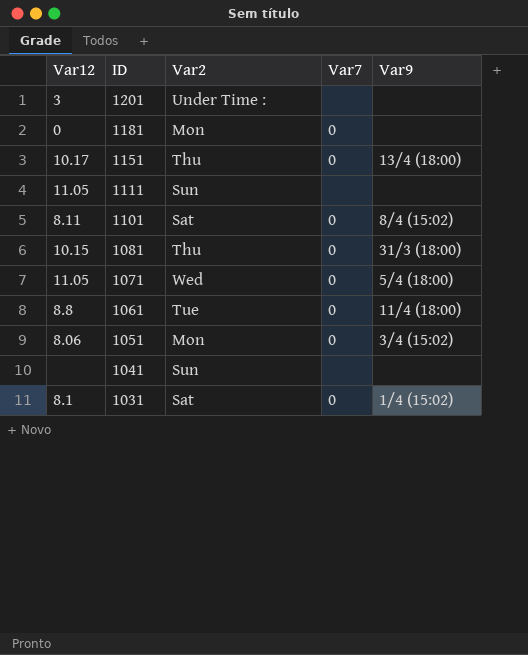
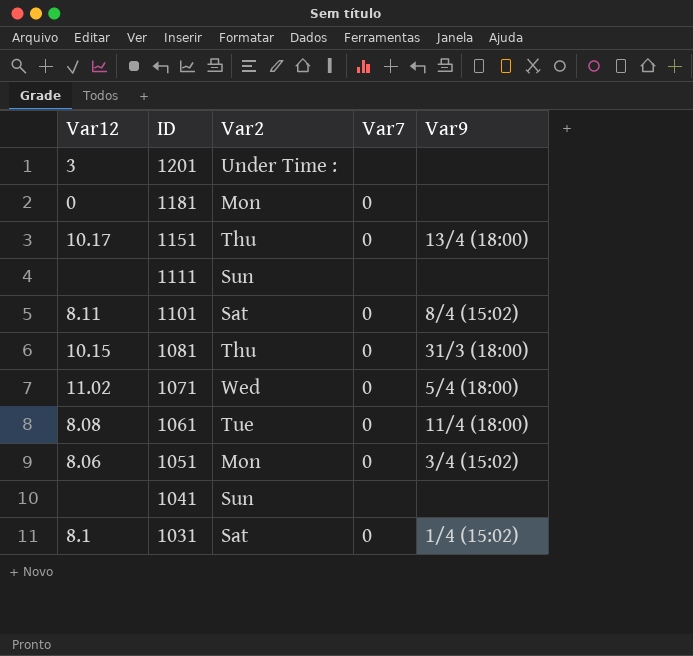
1111 | Var12: 11.05 -> none
1071 | Var12: 11.05 -> 11.02
1061 | Var12: 8.8 -> 8.08

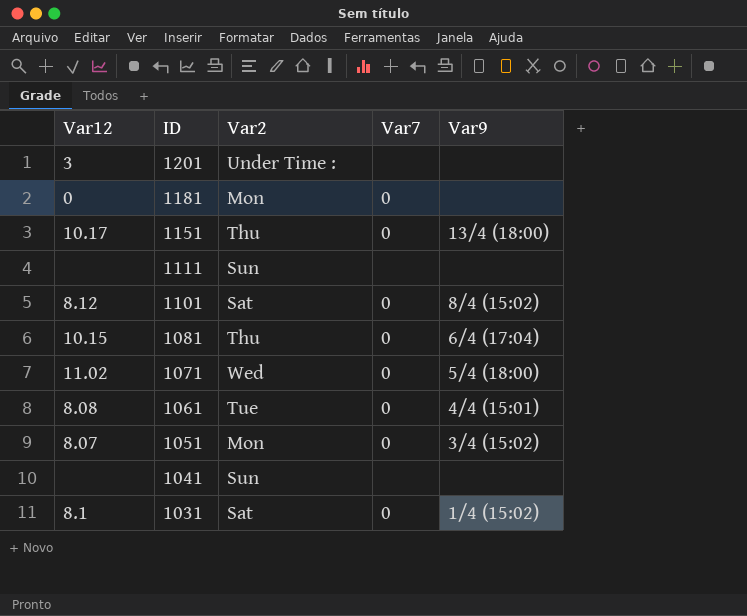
1101 | Var12: 8.11 -> 8.12
1081 | Var9: 31/3 (18:00) -> 6/4 (17:04)
1061 | Var9: 11/4 (18:00) -> 4/4 (15:01)
1051 | Var12: 8.06 -> 8.07

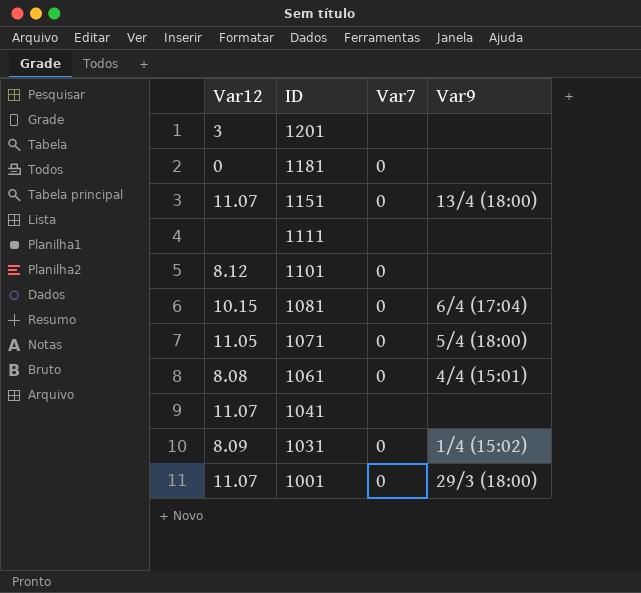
column Var2 | position: 3 -> none
row 1051: 8.07 | Mon | 0 | 3/4 (15:02) -> none
1151 | Var12: 10.17 -> 11.07
1101 | Var9: 8/4 (15:02) -> none
1071 | Var12: 11.02 -> 11.05
1041 | Var12: none -> 11.07
1031 | Var12: 8.1 -> 8.09
row 1001: none -> 11.07 | 0 | 29/3 (18:00)

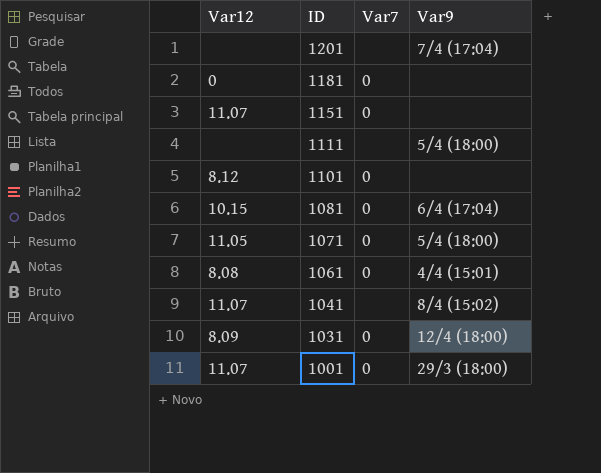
1201 | Var12: 3 -> none
1201 | Var9: none -> 7/4 (17:04)
1151 | Var9: 13/4 (18:00) -> none
1111 | Var9: none -> 5/4 (18:00)
1041 | Var9: none -> 8/4 (15:02)
1031 | Var9: 1/4 (15:02) -> 12/4 (18:00)

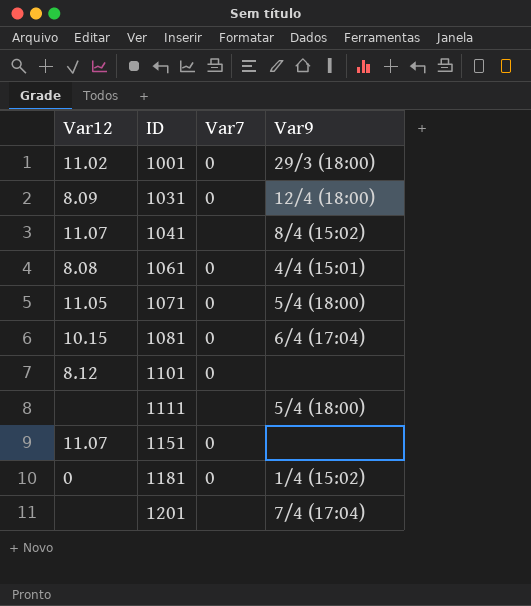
row order: ID descending -> ID ascending
1001 | Var12: 11.07 -> 11.02
1181 | Var9: none -> 1/4 (15:02)

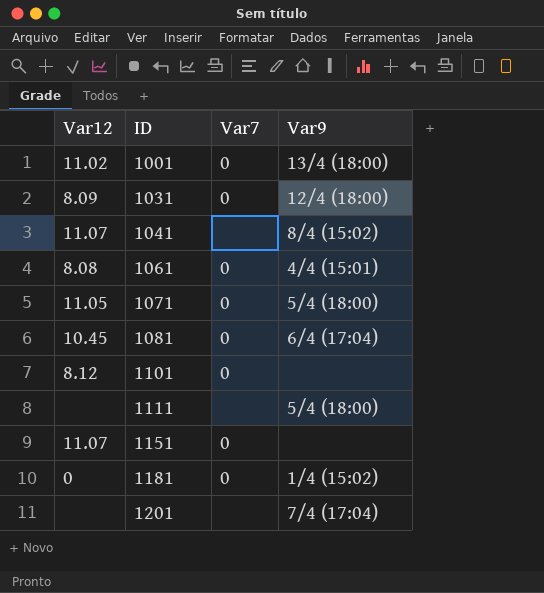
1001 | Var9: 29/3 (18:00) -> 13/4 (18:00)
1081 | Var12: 10.15 -> 10.45

